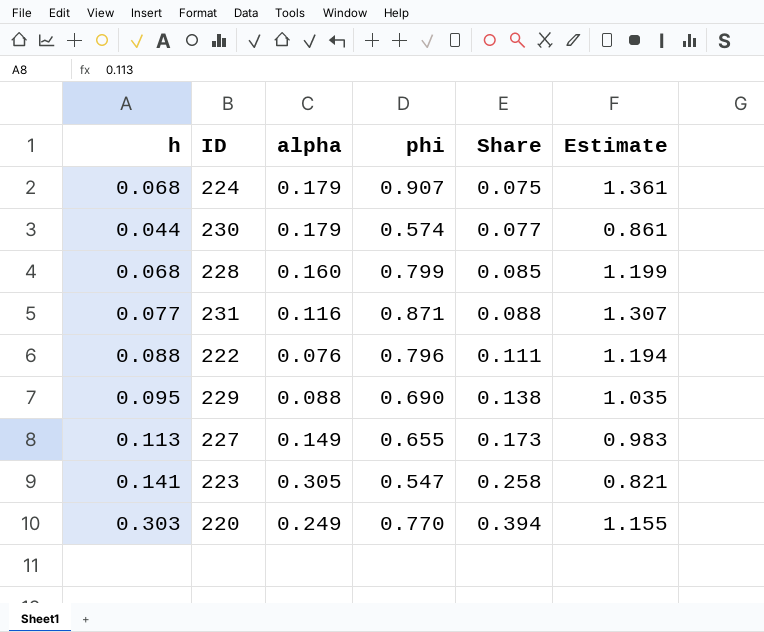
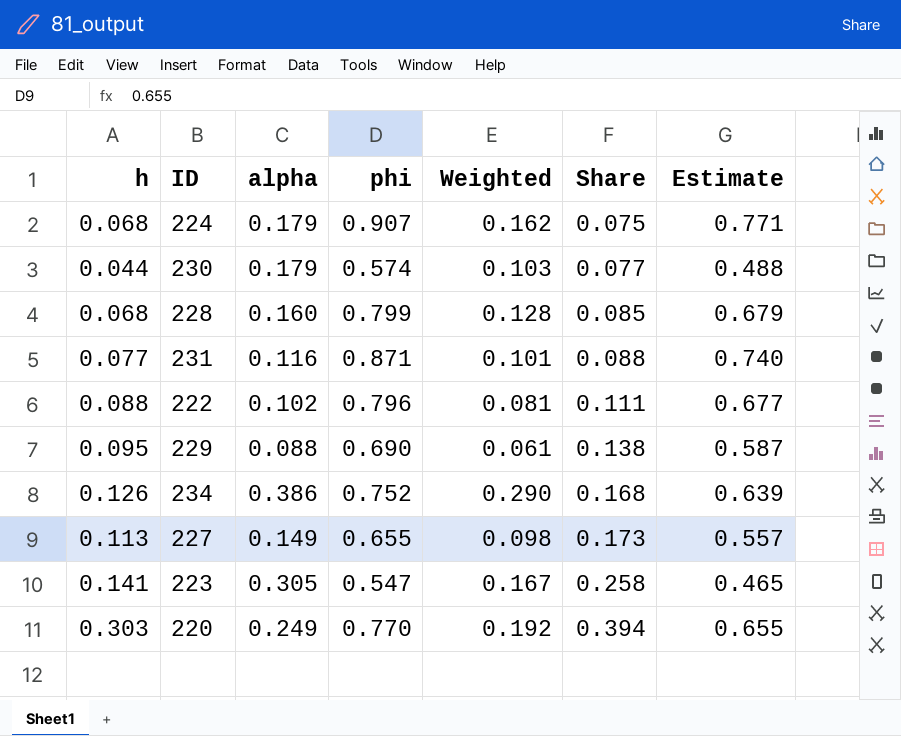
column Weighted | formula: none -> [alpha] * [phi]
column Estimate | formula: [phi] * 1.5 -> [phi] * 0.85
222 | alpha: 0.076 -> 0.102
row 234: none -> 0.126 | 0.386 | 0.752 | 0.290 | 0.168 | 0.639

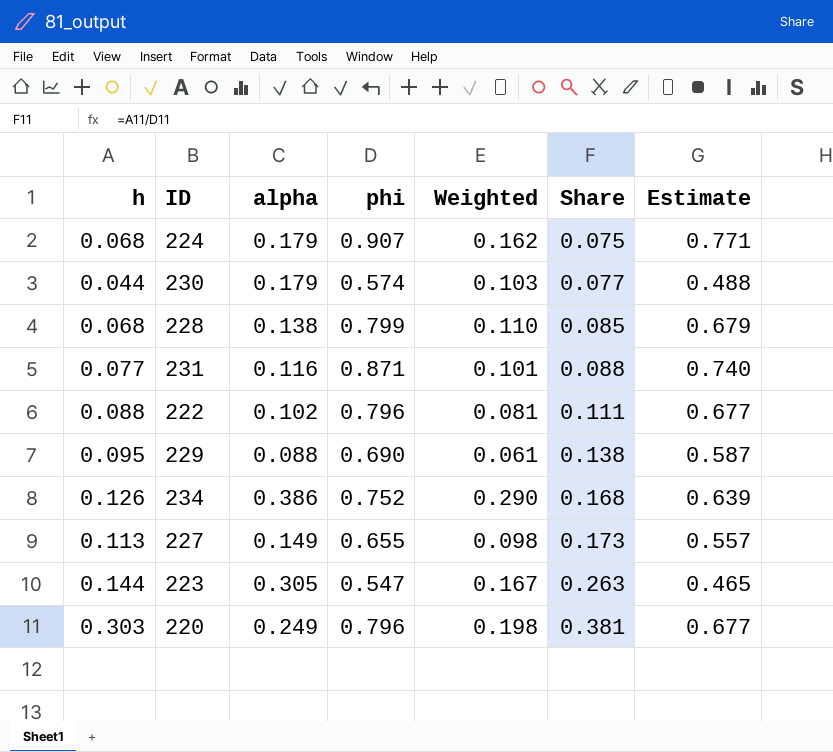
228 | alpha: 0.160 -> 0.138
228 | Weighted: 0.128 -> 0.110
223 | h: 0.141 -> 0.144
223 | Share: 0.258 -> 0.263
220 | phi: 0.770 -> 0.796
220 | Weighted: 0.192 -> 0.198
220 | Share: 0.394 -> 0.381
220 | Estimate: 0.655 -> 0.677

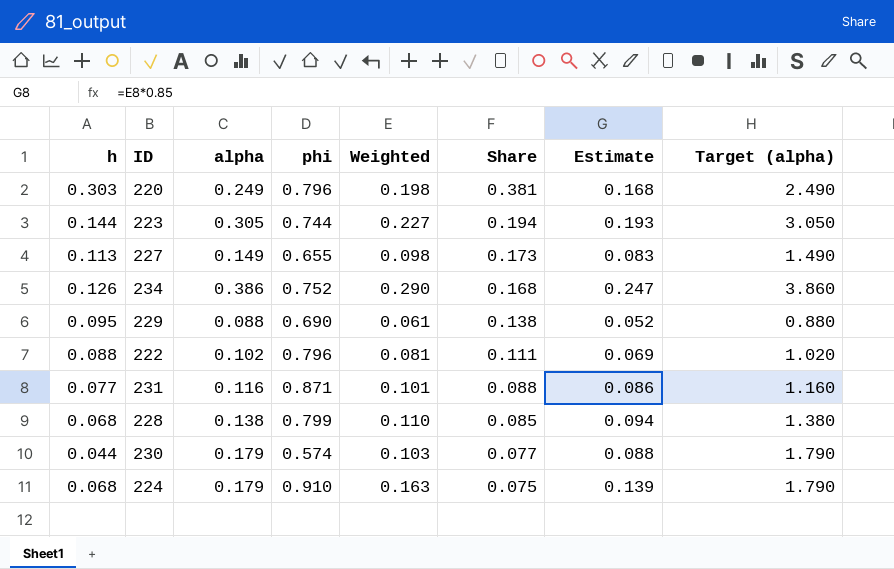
row order: Share ascending -> Share descending
column Estimate | formula: [phi] * 0.85 -> [Weighted] * 0.85
column Target (alpha) | formula: none -> [alpha] * 10
223 | phi: 0.547 -> 0.744
223 | Weighted: 0.167 -> 0.227
223 | Share: 0.263 -> 0.194
224 | phi: 0.907 -> 0.910
224 | Weighted: 0.162 -> 0.163

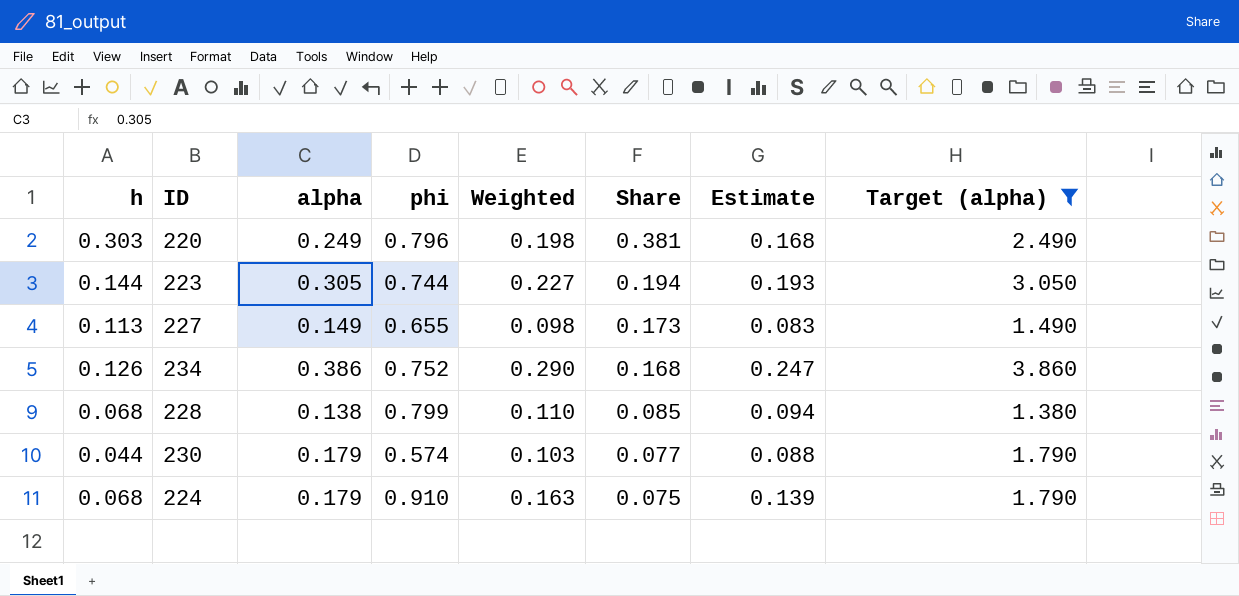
filter: none -> Target (alpha) >= 1.380

